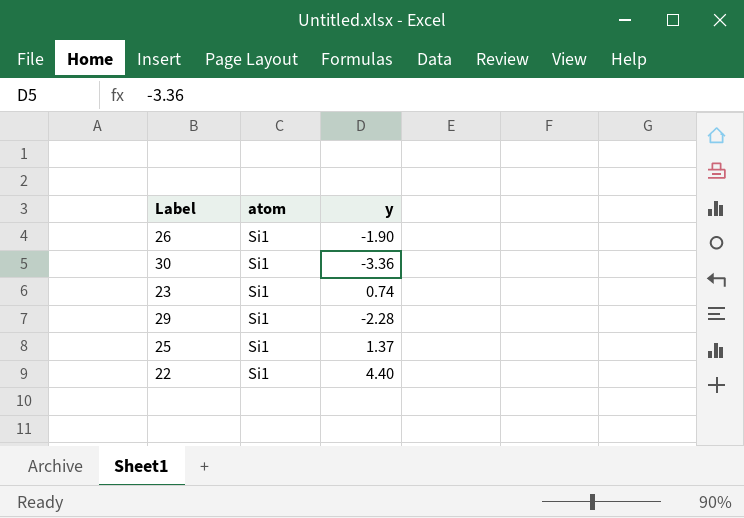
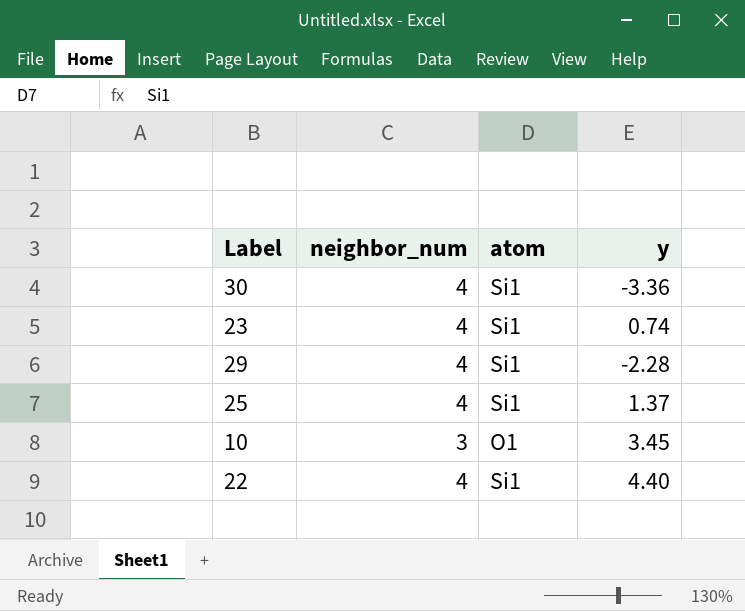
column neighbor_num | position: none -> 2
row 26: Si1 | -1.90 -> none
row 10: none -> 3 | O1 | 3.45

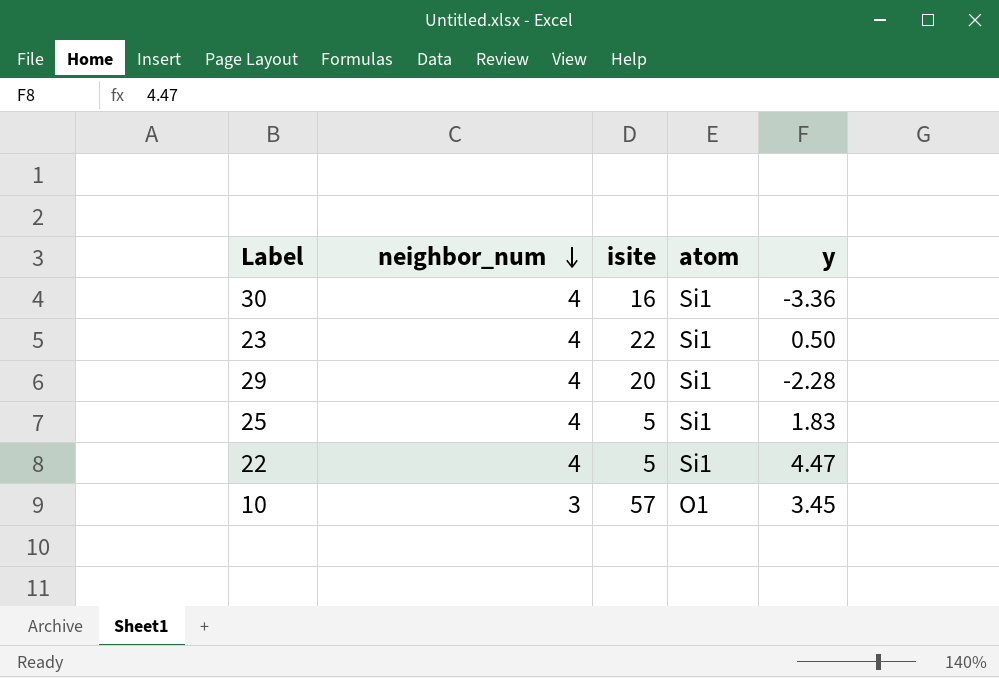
row order: none -> neighbor_num descending
column isite | position: none -> 3
23 | y: 0.74 -> 0.50
25 | y: 1.37 -> 1.83
22 | y: 4.40 -> 4.47

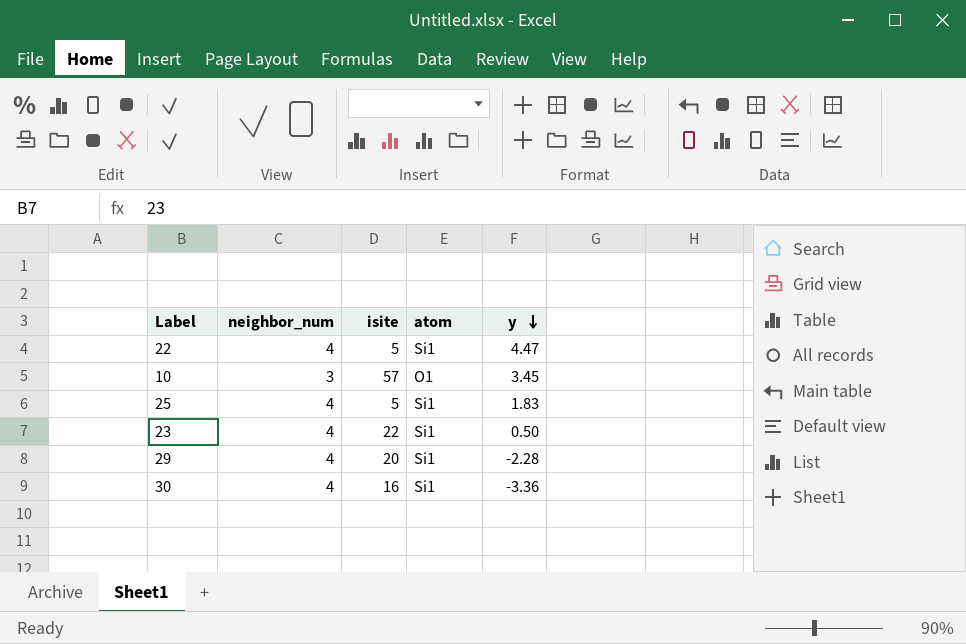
row order: neighbor_num descending -> y descending

